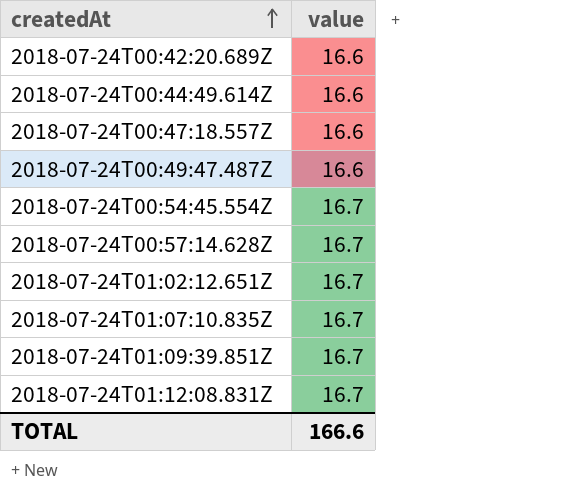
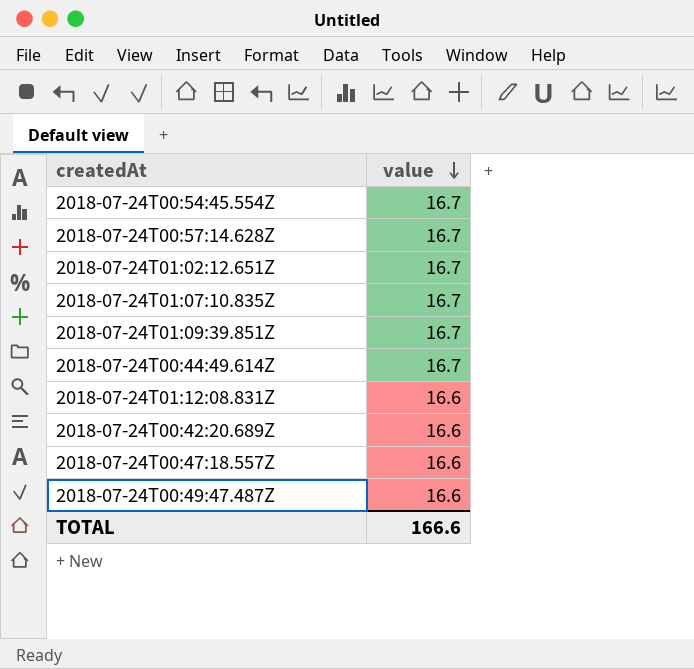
row order: createdAt ascending -> value descending
2018-07-24T00:44:49.614Z | value: 16.6 -> 16.7
2018-07-24T01:12:08.831Z | value: 16.7 -> 16.6

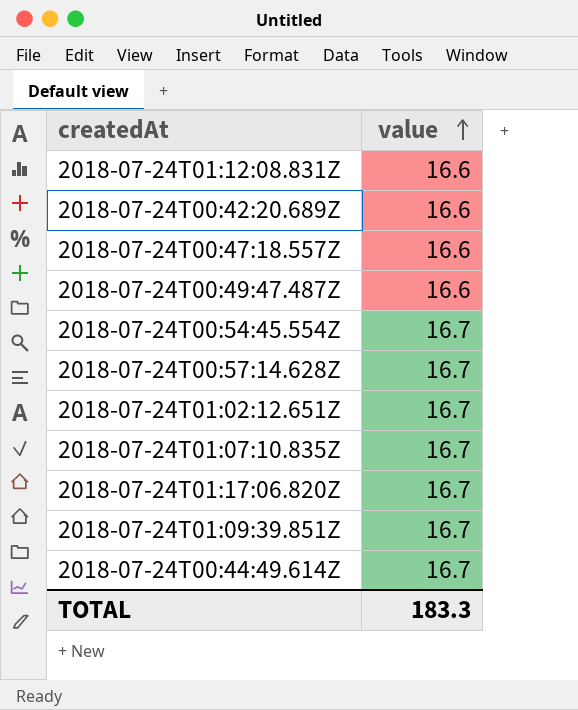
row order: value descending -> value ascending
row 2018-07-24T01:17:06.820Z: none -> 16.7
TOTAL | value: 166.6 -> 183.3

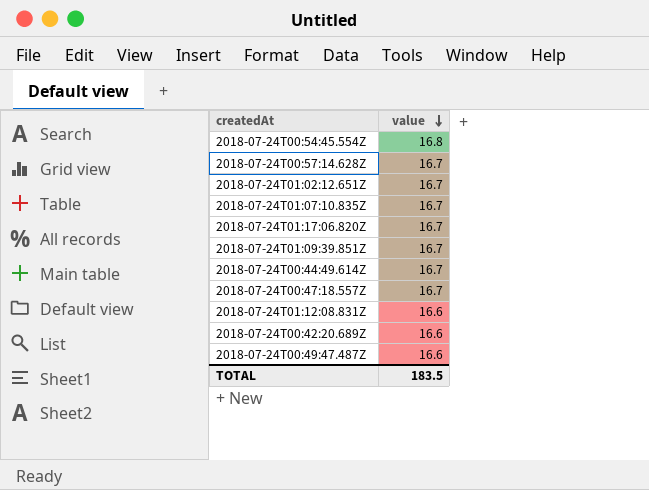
row order: value ascending -> value descending
2018-07-24T00:54:45.554Z | value: 16.7 -> 16.8
2018-07-24T00:47:18.557Z | value: 16.6 -> 16.7
TOTAL | value: 183.3 -> 183.5

